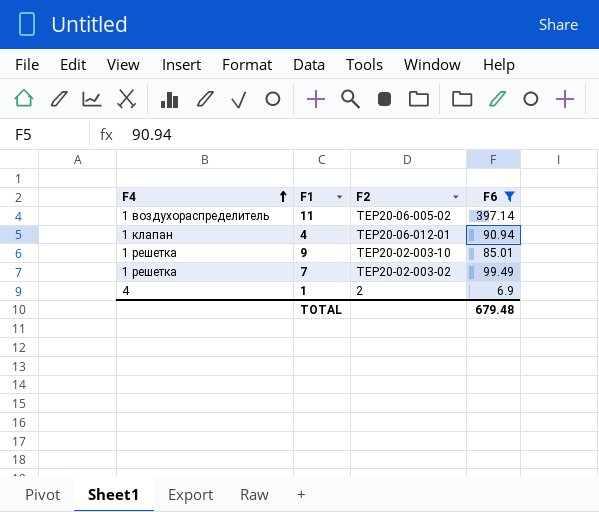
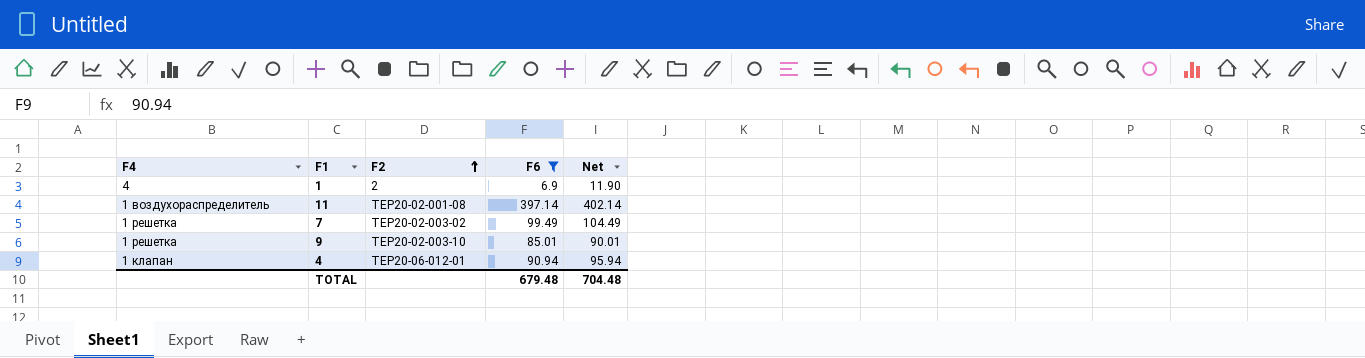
row order: F4 ascending -> F2 ascending
column Net | formula: none -> [F6] + 5
11 | F2: ТЕР20-06-005-02 -> ТЕР20-02-001-08

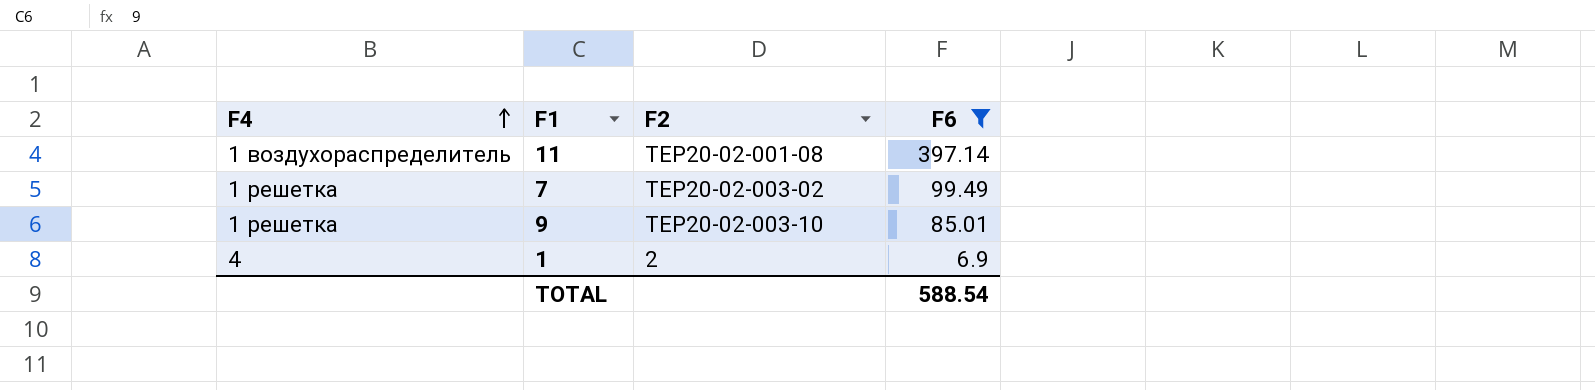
row order: F2 ascending -> F4 ascending
column Net | formula: [F6] + 5 -> none
row 4: 1 клапан | ТЕР20-06-012-01 | 90.94 | 95.94 -> none
TOTAL | F6: 679.48 -> 588.54

